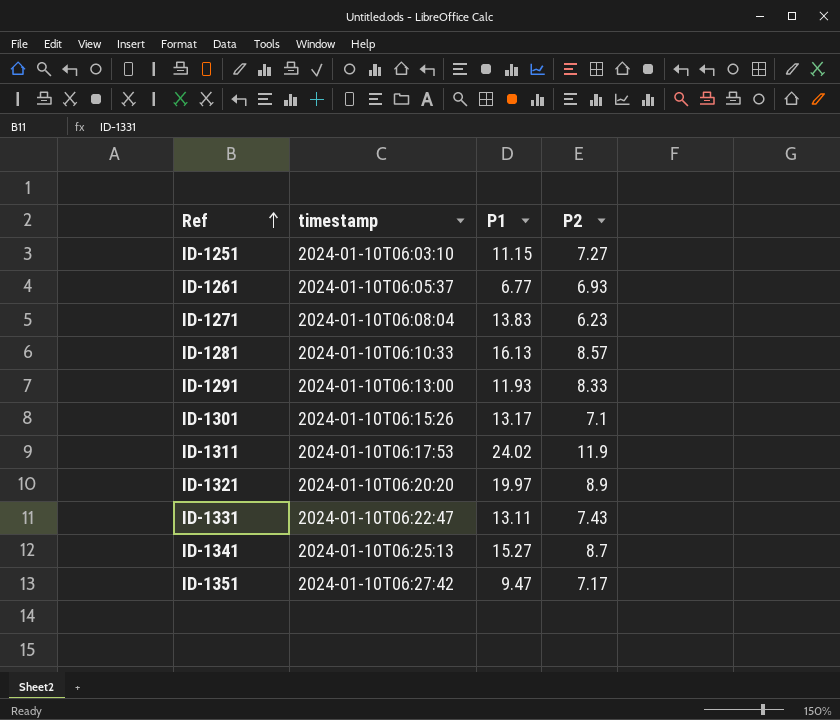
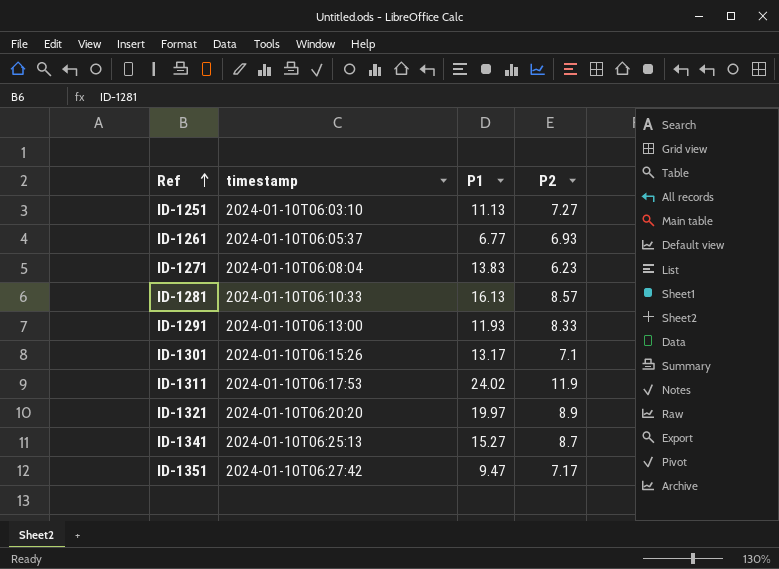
row ID-1331: 2024-01-10T06:22:47 | 13.11 | 7.43 -> none
ID-1251 | P1: 11.15 -> 11.13

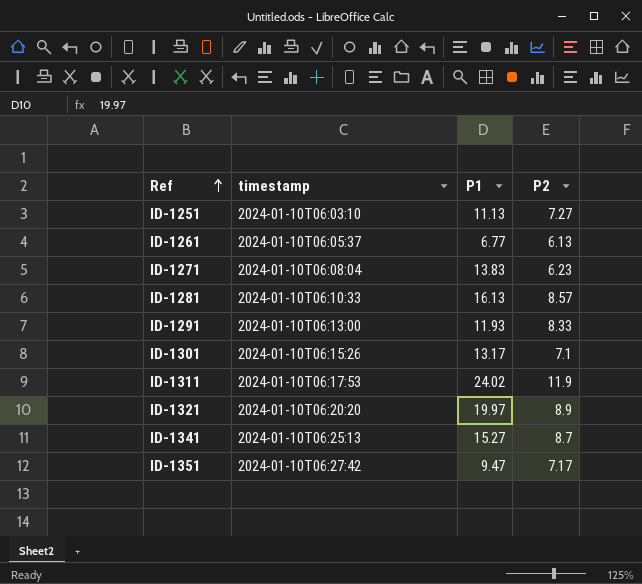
ID-1261 | P2: 6.93 -> 6.13

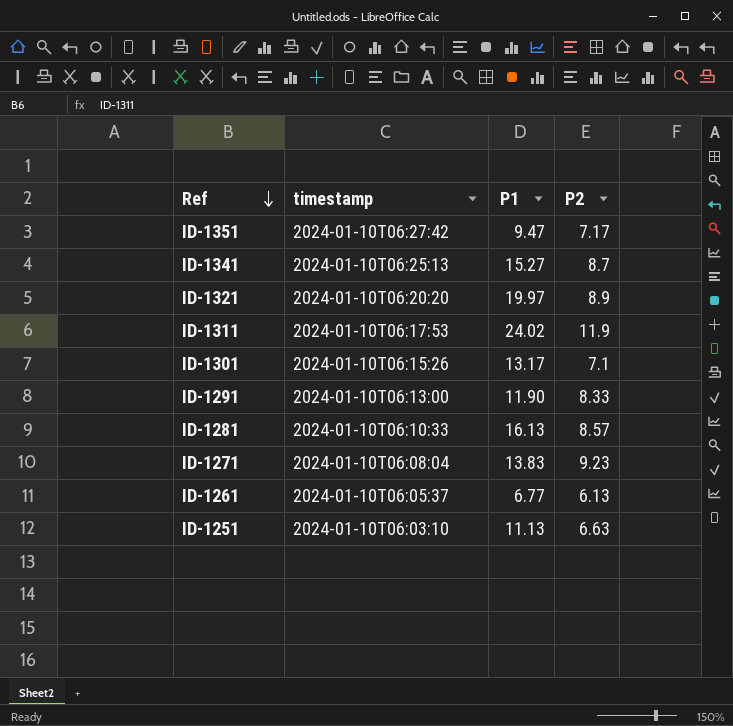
row order: Ref ascending -> Ref descending
ID-1291 | P1: 11.93 -> 11.90
ID-1271 | P2: 6.23 -> 9.23
ID-1251 | P2: 7.27 -> 6.63

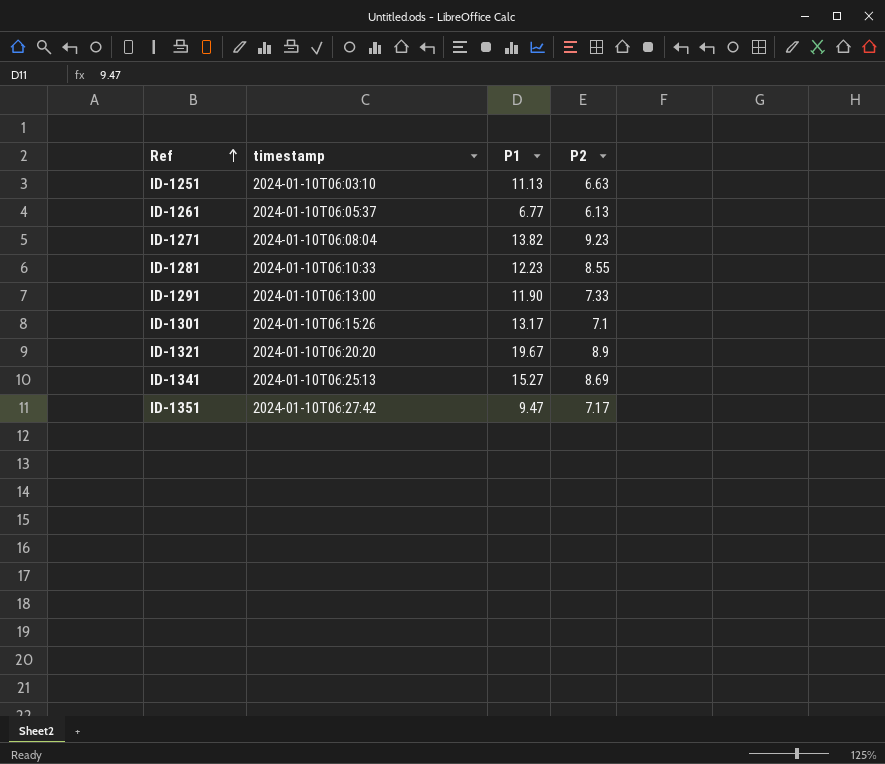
row order: Ref descending -> Ref ascending
row ID-1311: 2024-01-10T06:17:53 | 24.02 | 11.9 -> none
ID-1271 | P1: 13.83 -> 13.82
ID-1281 | P1: 16.13 -> 12.23
ID-1281 | P2: 8.57 -> 8.55
ID-1291 | P2: 8.33 -> 7.33
ID-1321 | P1: 19.97 -> 19.67
ID-1341 | P2: 8.7 -> 8.69

